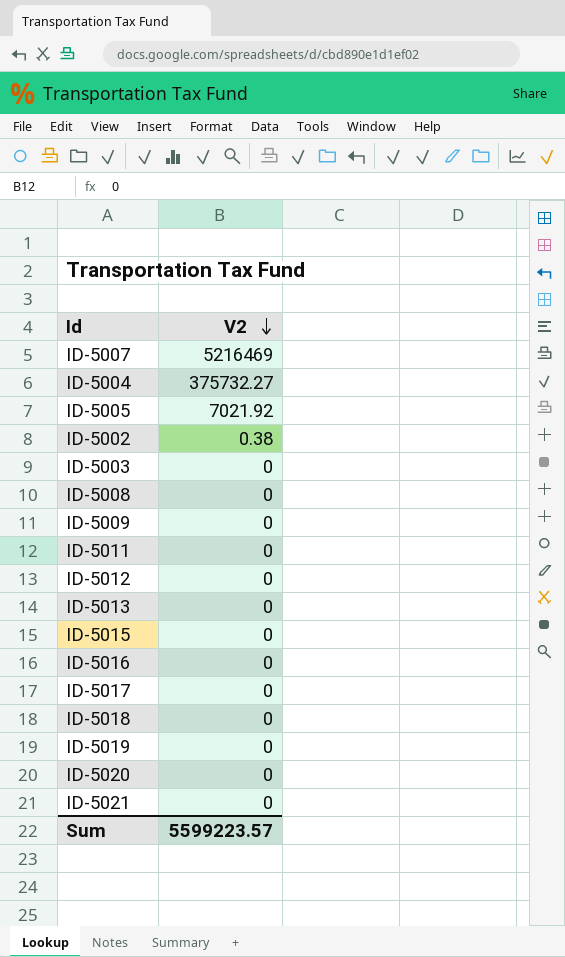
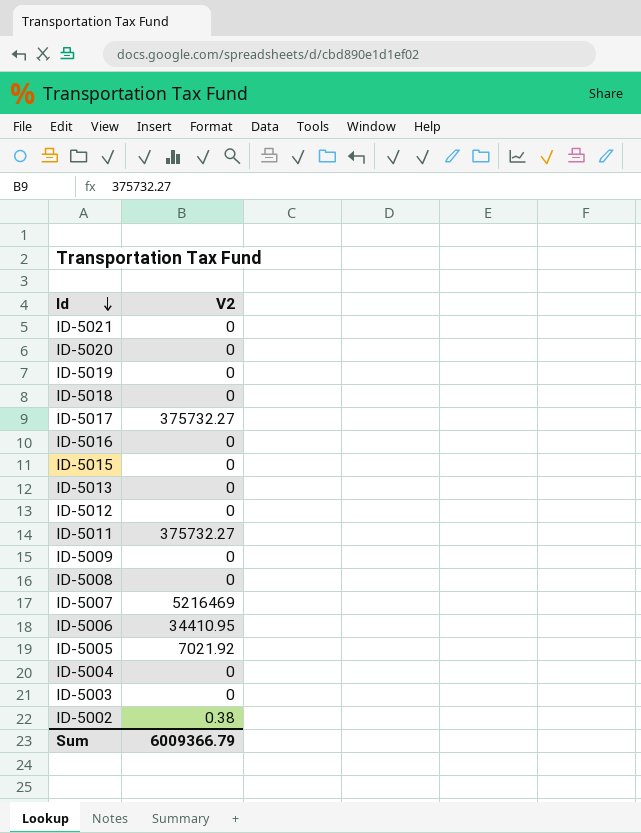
row order: V2 descending -> Id descending
ID-5017 | V2: 0 -> 375732.27
ID-5011 | V2: 0 -> 375732.27
row ID-5006: none -> 34410.95
ID-5004 | V2: 375732.27 -> 0
Sum | V2: 5599223.57 -> 6009366.79

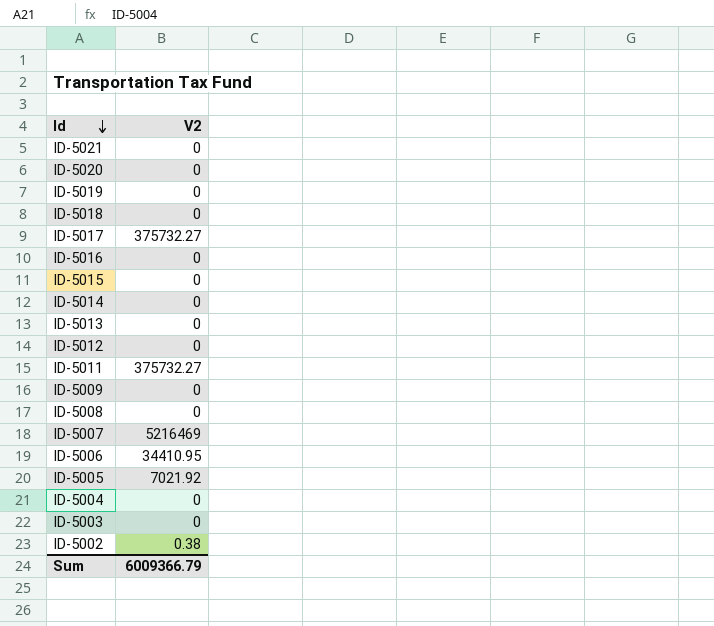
row ID-5014: none -> 0

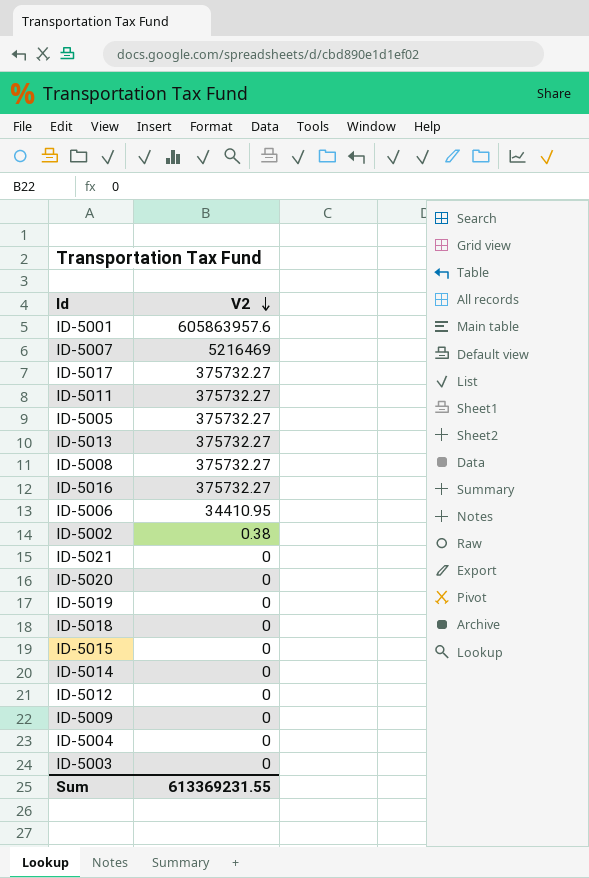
row order: Id descending -> V2 descending
row ID-5001: none -> 605863957.6
ID-5005 | V2: 7021.92 -> 375732.27
ID-5013 | V2: 0 -> 375732.27
ID-5008 | V2: 0 -> 375732.27
ID-5016 | V2: 0 -> 375732.27
Sum | V2: 6009366.79 -> 613369231.55

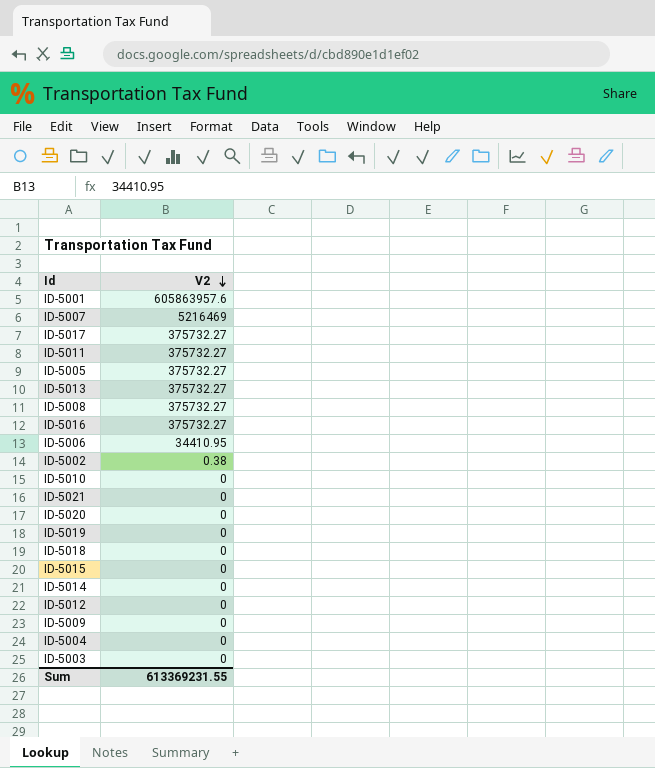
row ID-5010: none -> 0

